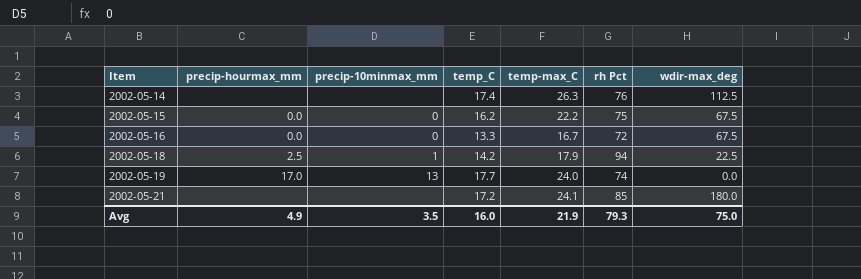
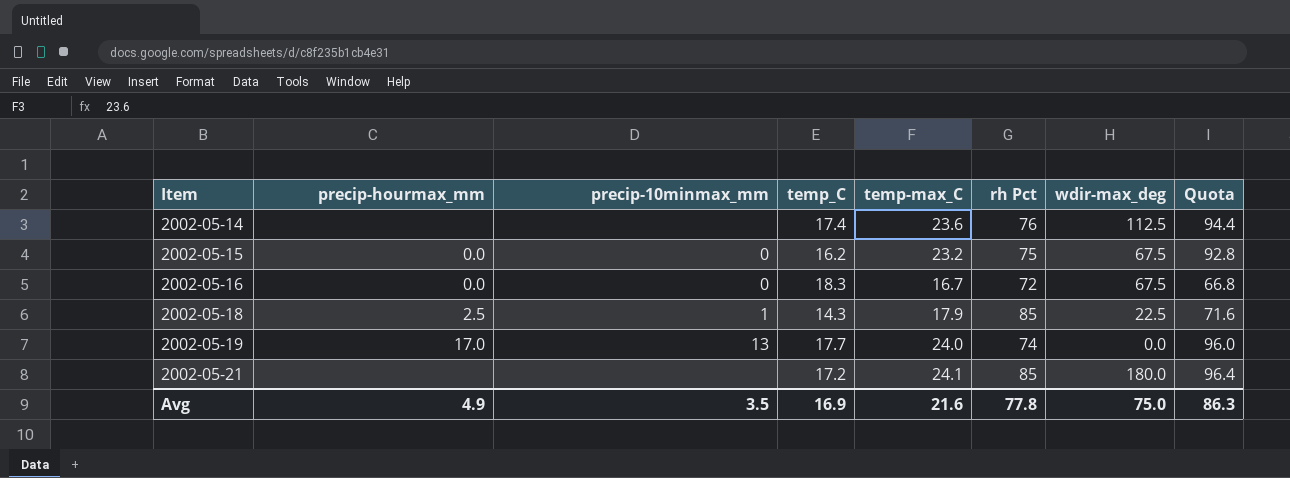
column Quota | formula: none -> [temp-max_C] * 4
2002-05-14 | temp-max_C: 26.3 -> 23.6
2002-05-15 | temp-max_C: 22.2 -> 23.2
2002-05-16 | temp_C: 13.3 -> 18.3
2002-05-18 | temp_C: 14.2 -> 14.3
2002-05-18 | rh Pct: 94 -> 85
Avg | temp_C: 16.0 -> 16.9
Avg | temp-max_C: 21.9 -> 21.6
Avg | rh Pct: 79.3 -> 77.8

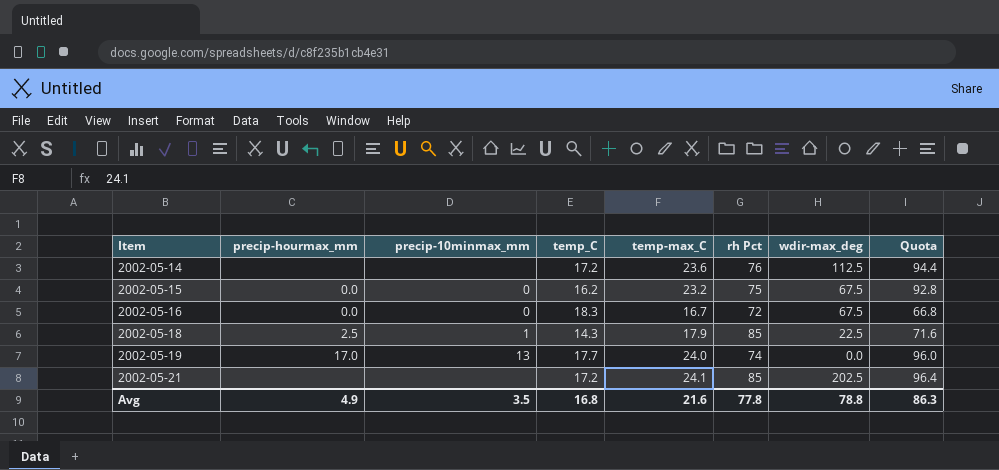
2002-05-14 | temp_C: 17.4 -> 17.2
2002-05-21 | wdir-max_deg: 180.0 -> 202.5
Avg | temp_C: 16.9 -> 16.8
Avg | wdir-max_deg: 75.0 -> 78.8

